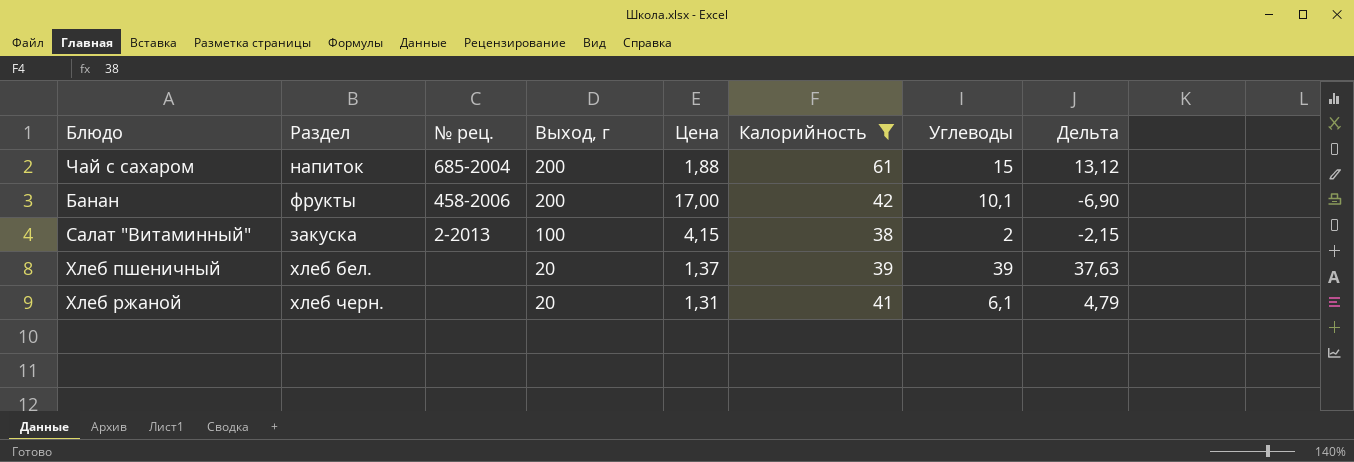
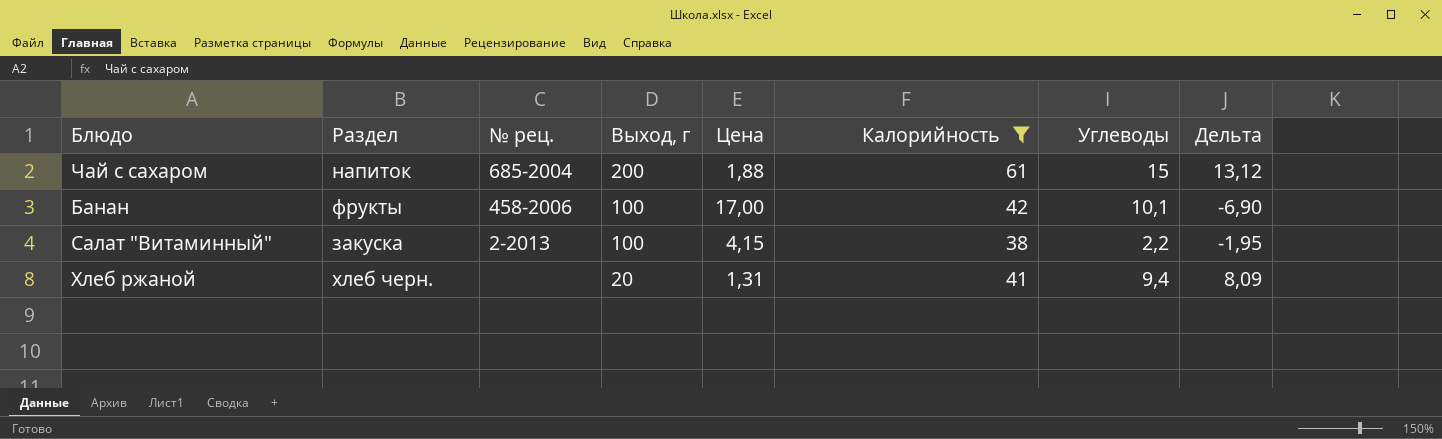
row Хлеб пшеничный: хлеб бел. | none | 20 | 1,37 | 39 | 39 | 37,63 -> none
Банан | Выход, г: 200 -> 100
Салат "Витаминный" | Углеводы: 2 -> 2,2
Салат "Витаминный" | Дельта: -2,15 -> -1,95
Хлеб ржаной | Углеводы: 6,1 -> 9,4
Хлеб ржаной | Дельта: 4,79 -> 8,09

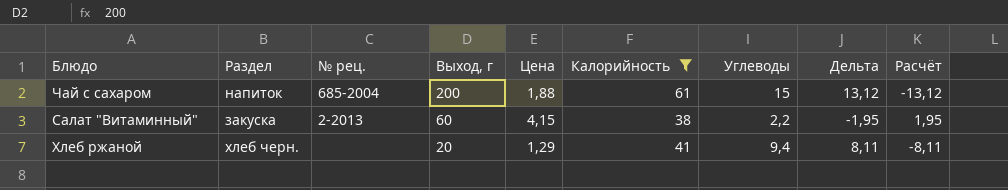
column Расчёт | formula: none -> [Цена] - [Углеводы]
row Банан: фрукты | 458-2006 | 100 | 17,00 | 42 | 10,1 | -6,90 -> none
Салат "Витаминный" | Выход, г: 100 -> 60
Хлеб ржаной | Цена: 1,31 -> 1,29
Хлеб ржаной | Дельта: 8,09 -> 8,11

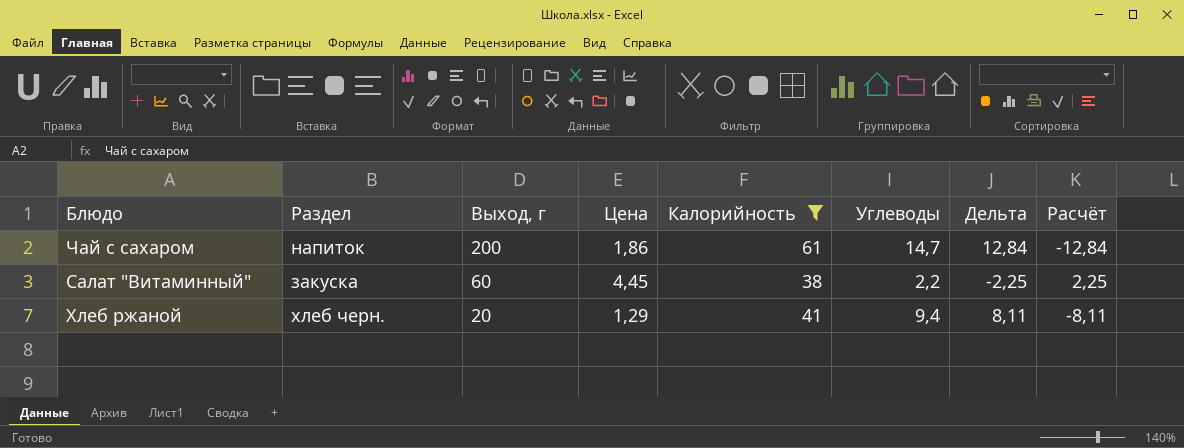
column № рец. | position: 3 -> none
Чай с сахаром | Цена: 1,88 -> 1,86
Чай с сахаром | Углеводы: 15 -> 14,7
Чай с сахаром | Дельта: 13,12 -> 12,84
Чай с сахаром | Расчёт: -13,12 -> -12,84
Салат "Витаминный" | Цена: 4,15 -> 4,45
Салат "Витаминный" | Дельта: -1,95 -> -2,25
Салат "Витаминный" | Расчёт: 1,95 -> 2,25

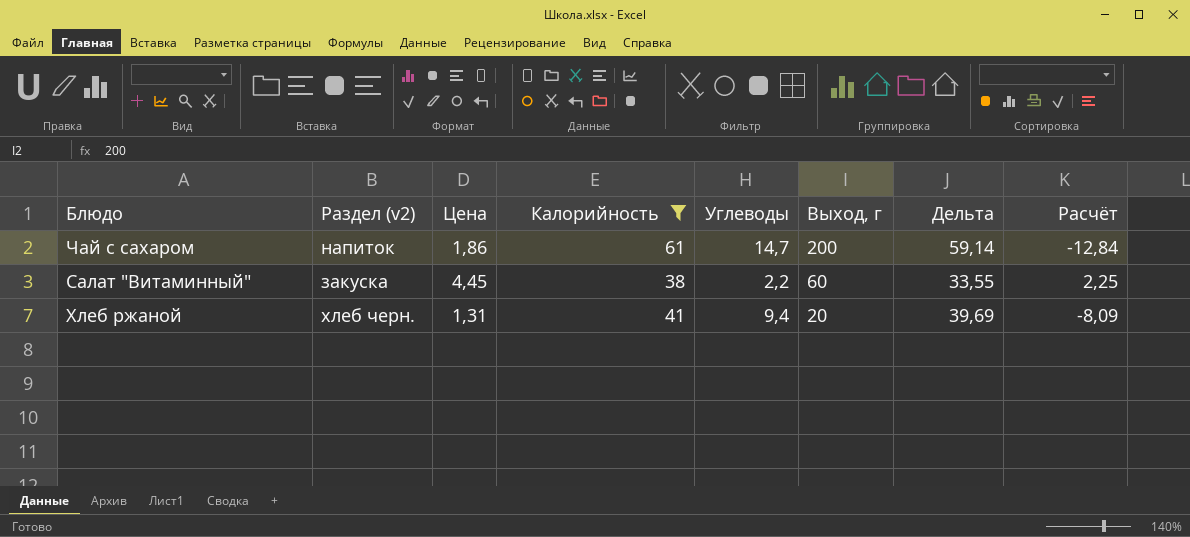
column name: Раздел -> Раздел (v2)
column Выход, г | position: 3 -> 6
column Дельта | formula: [Углеводы] - [Цена] -> [Калорийность] - [Цена]
Хлеб ржаной | Цена: 1,29 -> 1,31
Хлеб ржаной | Расчёт: -8,11 -> -8,09

